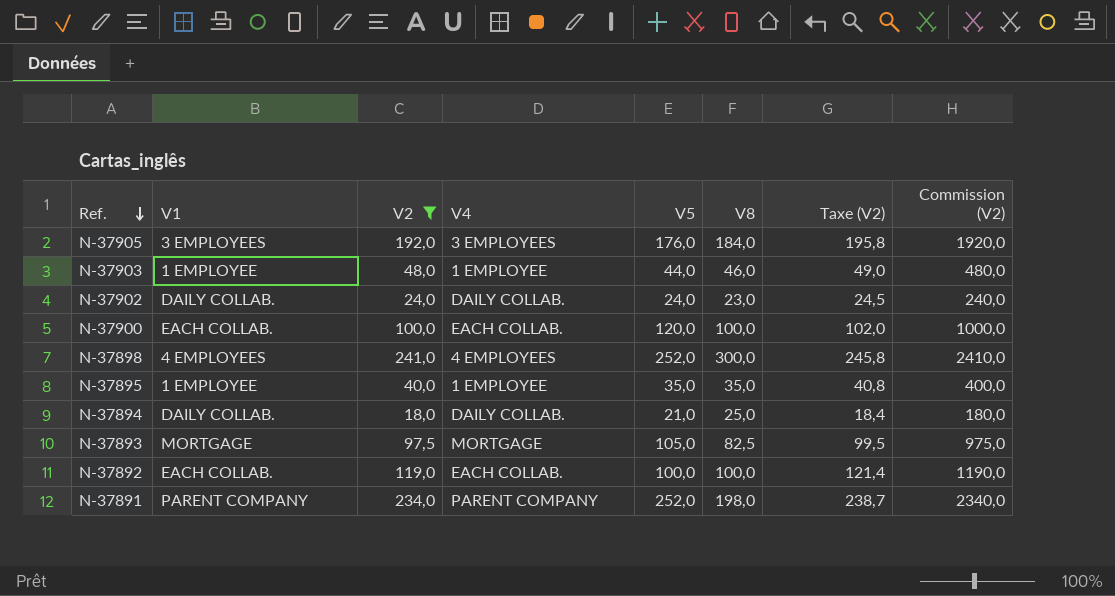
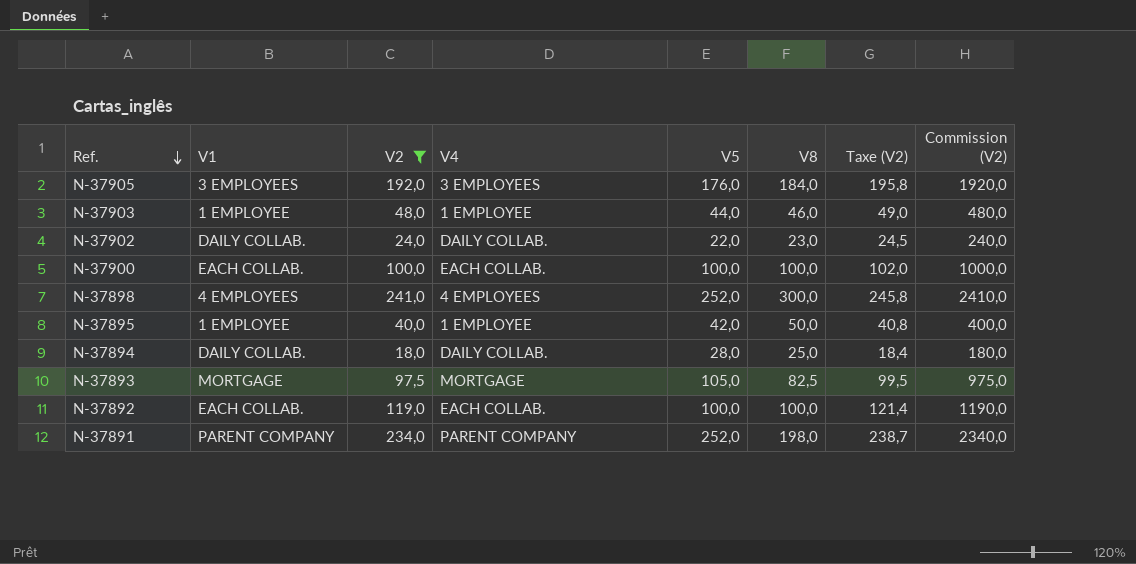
N-37902 | V5: 24,0 -> 22,0
N-37900 | V5: 120,0 -> 100,0
N-37895 | V5: 35,0 -> 42,0
N-37895 | V8: 35,0 -> 50,0
N-37894 | V5: 21,0 -> 28,0

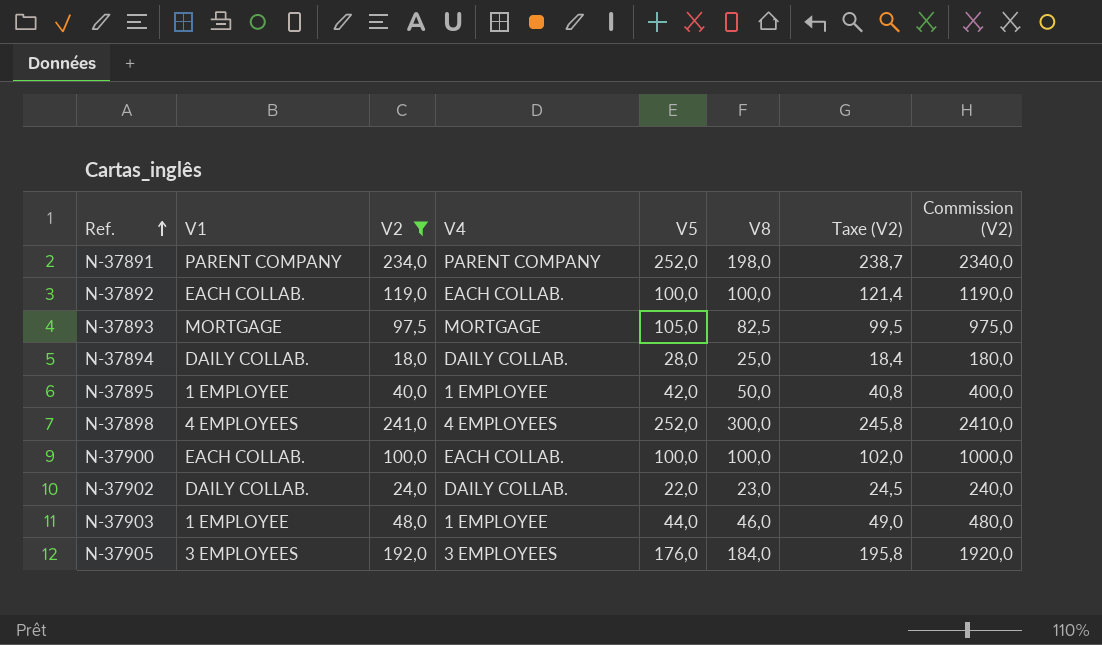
row order: Ref. descending -> Ref. ascending

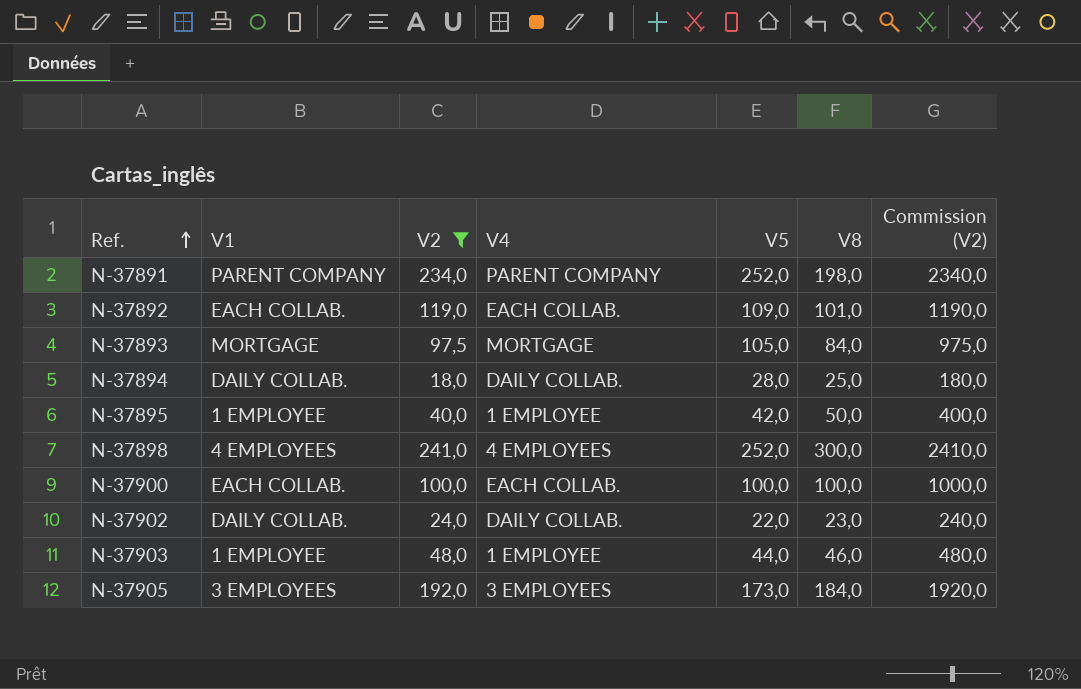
column Taxe (V2) | formula: [V2] * 1,02 -> none
N-37892 | V5: 100,0 -> 109,0
N-37892 | V8: 100,0 -> 101,0
N-37893 | V8: 82,5 -> 84,0
N-37905 | V5: 176,0 -> 173,0

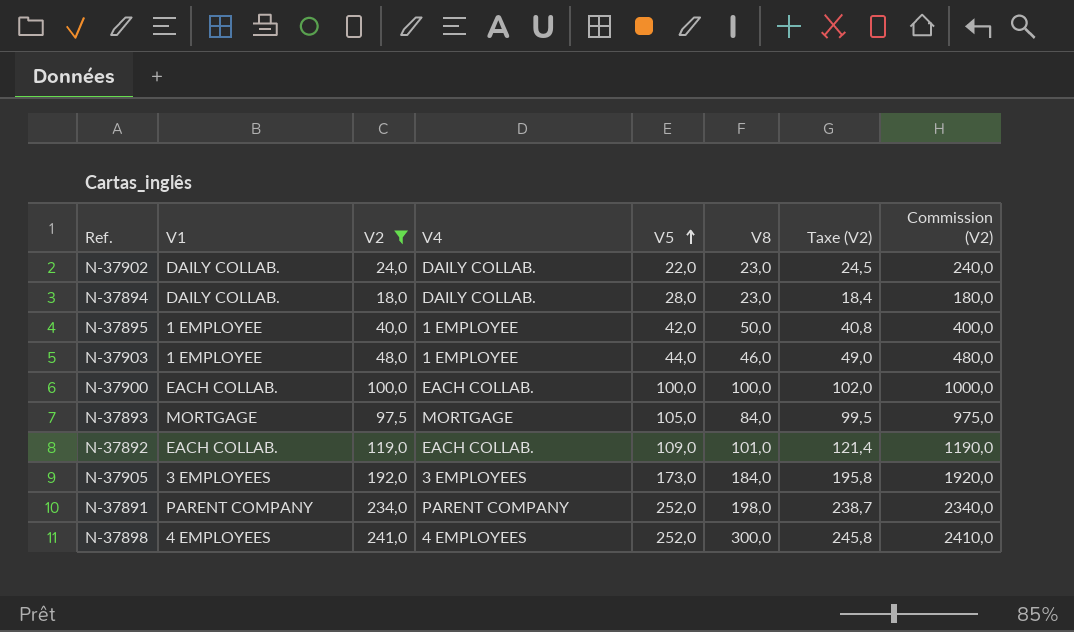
row order: Ref. ascending -> V5 ascending
column Taxe (V2) | formula: none -> [V2] * 1,02
N-37894 | V8: 25,0 -> 23,0

